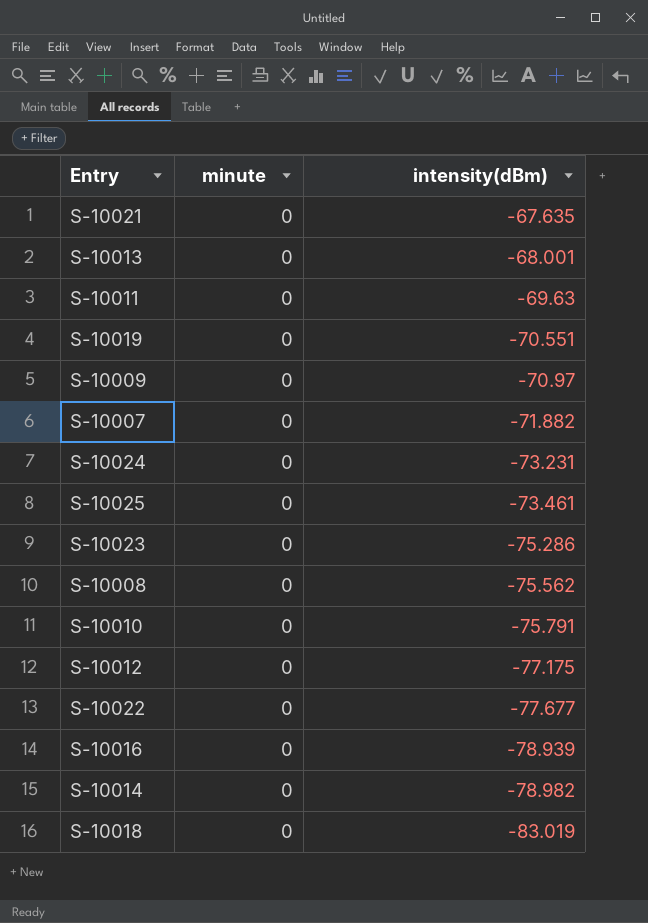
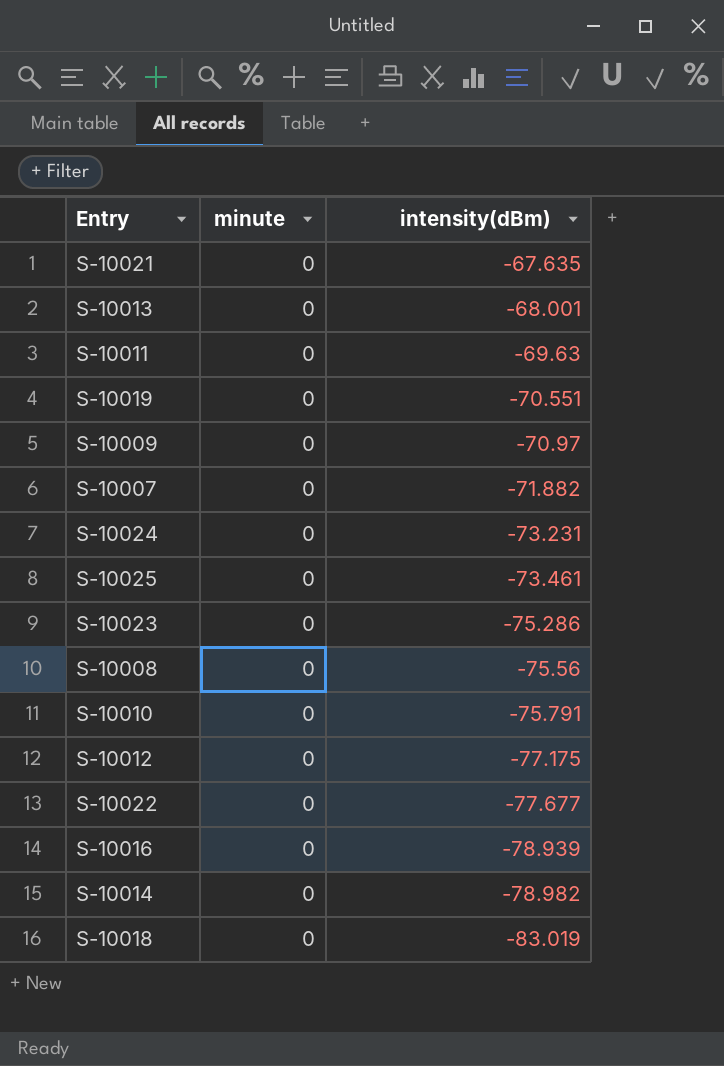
S-10008 | intensity(dBm): -75.562 -> -75.56

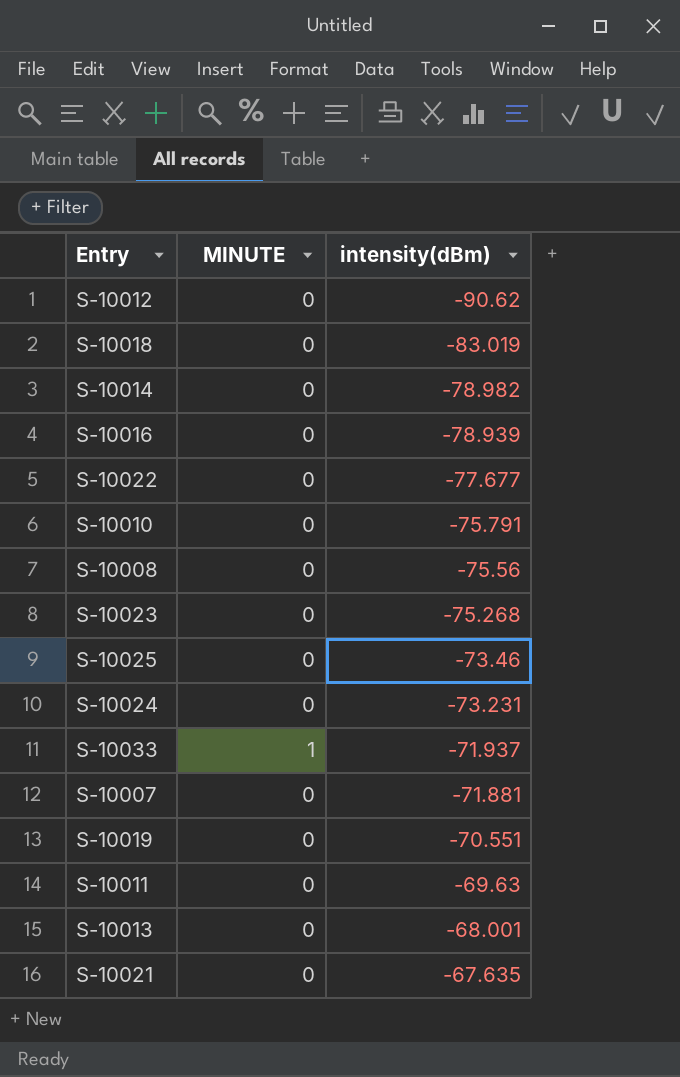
row order: intensity(dBm) descending -> intensity(dBm) ascending
column name: minute -> MINUTE
row S-10009: 0 | -70.97 -> none
S-10012 | intensity(dBm): -77.175 -> -90.62
S-10023 | intensity(dBm): -75.286 -> -75.268
S-10025 | intensity(dBm): -73.461 -> -73.46
row S-10033: none -> 1 | -71.937
S-10007 | intensity(dBm): -71.882 -> -71.881

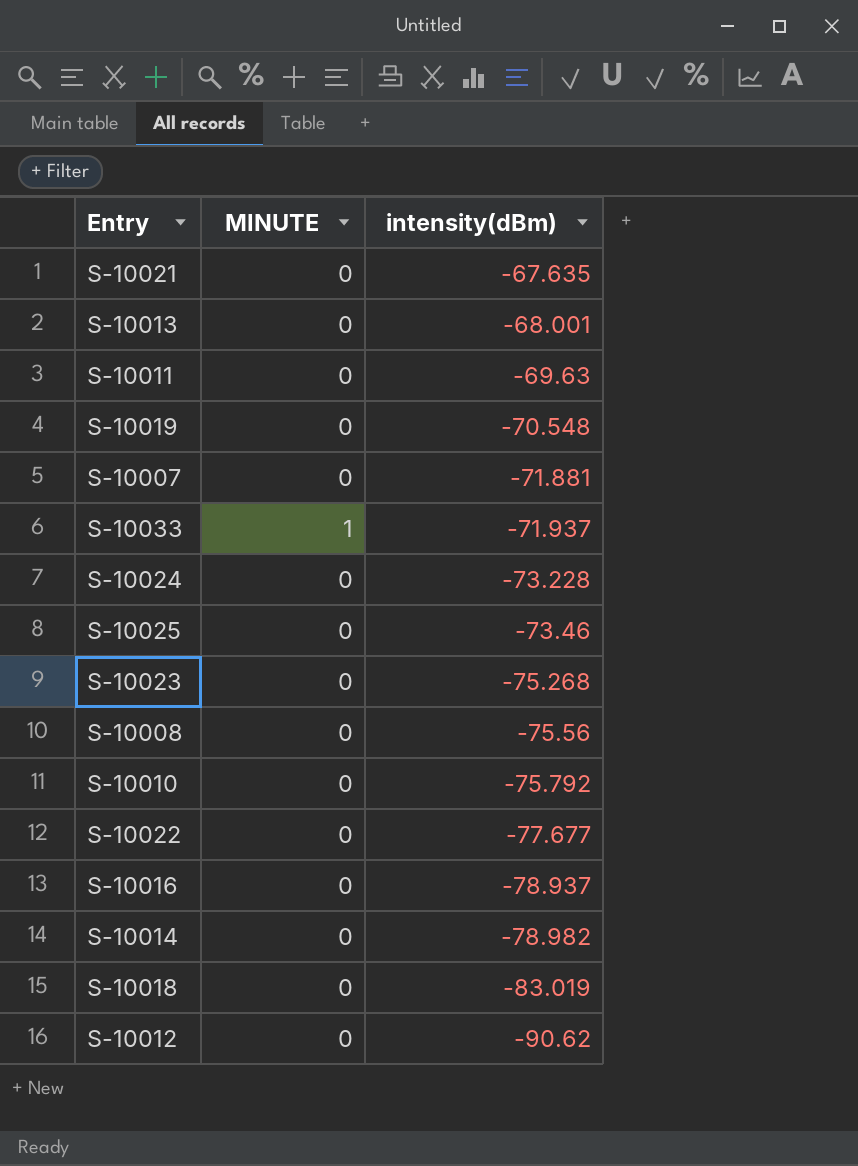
row order: intensity(dBm) ascending -> intensity(dBm) descending
S-10019 | intensity(dBm): -70.551 -> -70.548
S-10024 | intensity(dBm): -73.231 -> -73.228
S-10010 | intensity(dBm): -75.791 -> -75.792
S-10016 | intensity(dBm): -78.939 -> -78.937

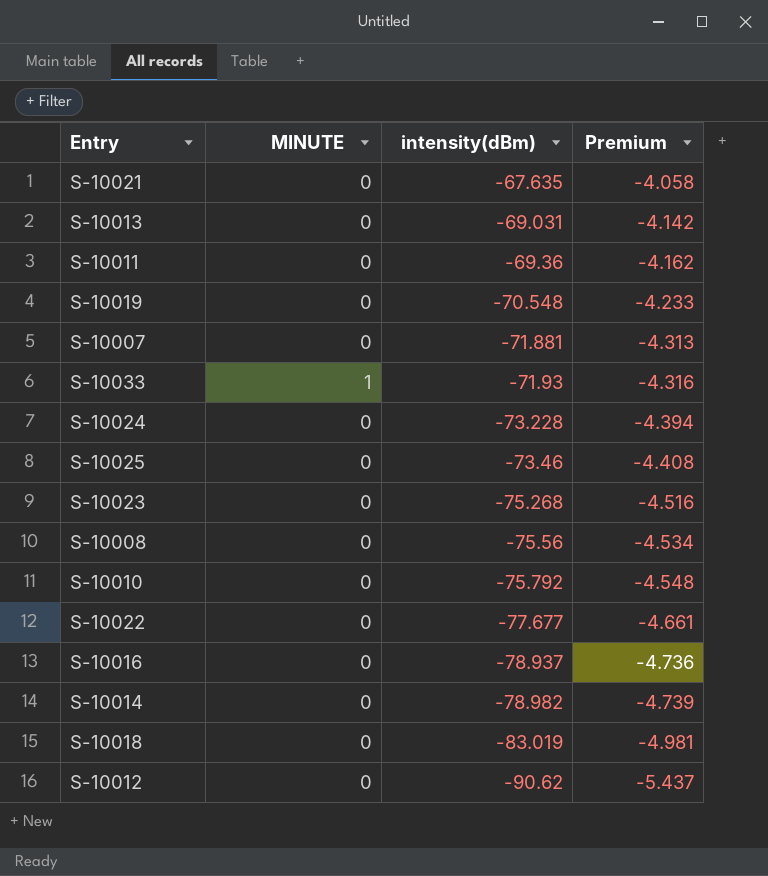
column Premium | formula: none -> [intensity(dBm)] * 0.06
S-10013 | intensity(dBm): -68.001 -> -69.031
S-10011 | intensity(dBm): -69.63 -> -69.36
S-10033 | intensity(dBm): -71.937 -> -71.93

